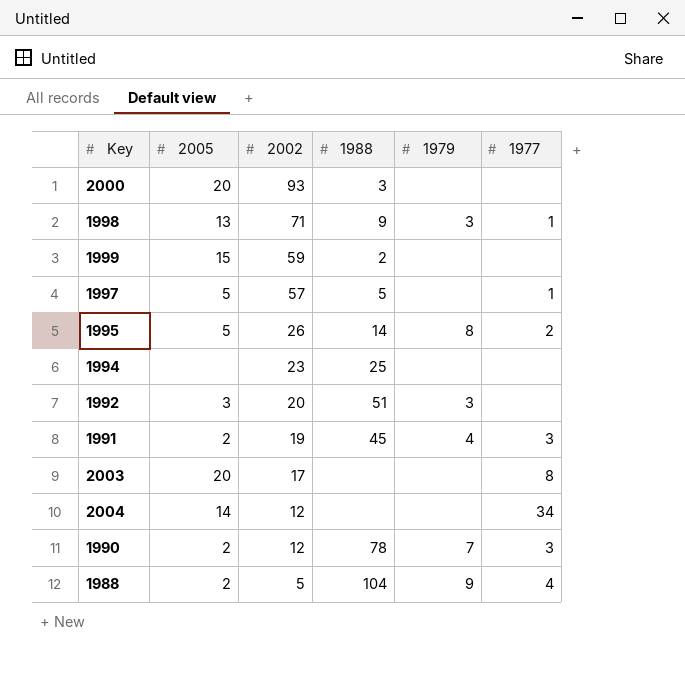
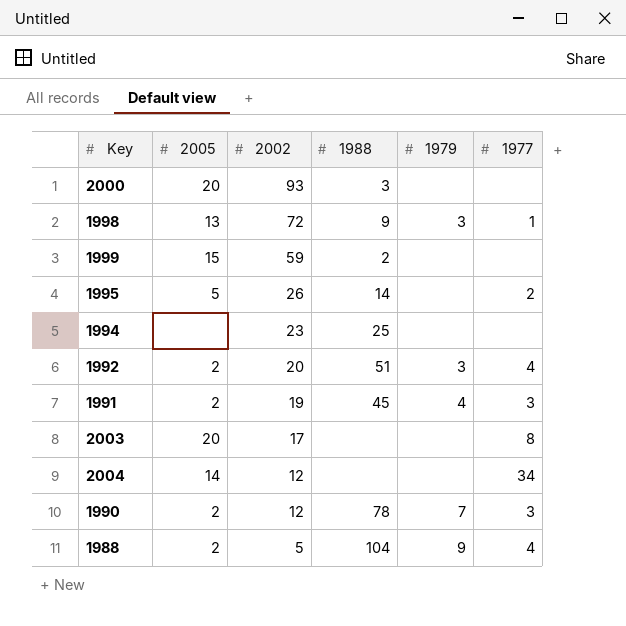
row 1997: 5 | 57 | 5 | none | 1 -> none
1998 | 2002: 71 -> 72
1995 | 1979: 8 -> none
1992 | 2005: 3 -> 2
1992 | 1977: none -> 4

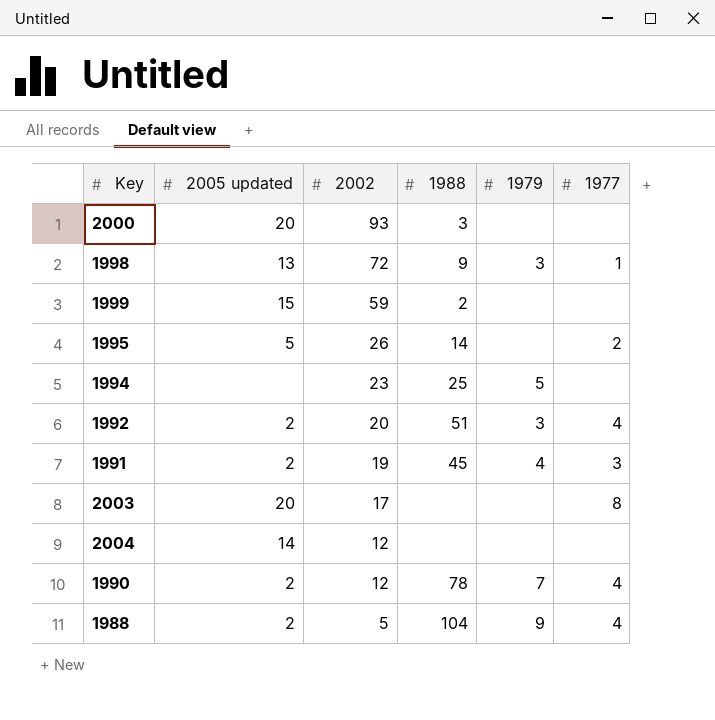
column name: 2005 -> 2005 updated
1994 | 1979: none -> 5
2004 | 1977: 34 -> none
1990 | 1977: 3 -> 4

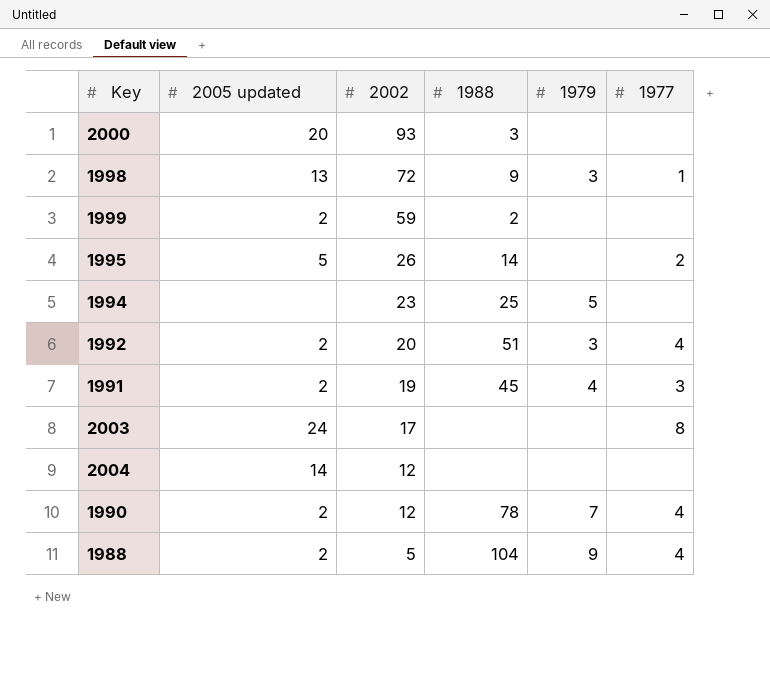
1999 | 2005 updated: 15 -> 2
2003 | 2005 updated: 20 -> 24

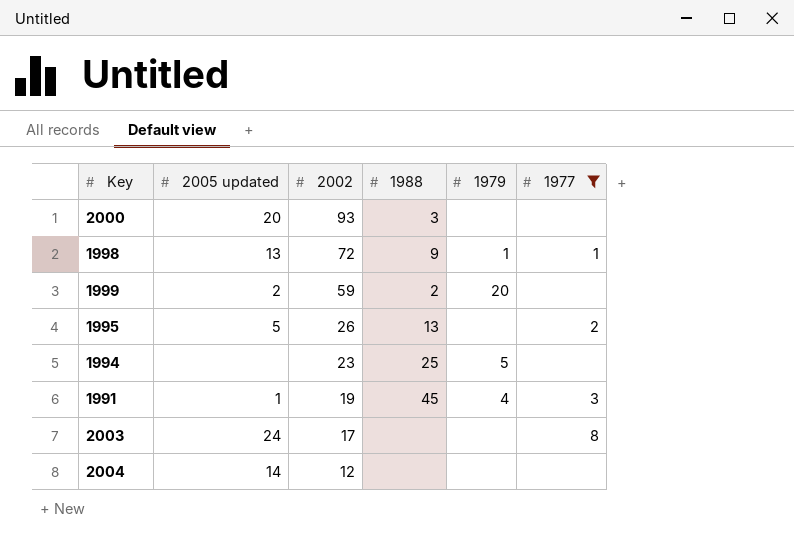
filter: none -> 1977 != 4
1998 | 1979: 3 -> 1
1999 | 1979: none -> 20
1995 | 1988: 14 -> 13
1991 | 2005 updated: 2 -> 1

